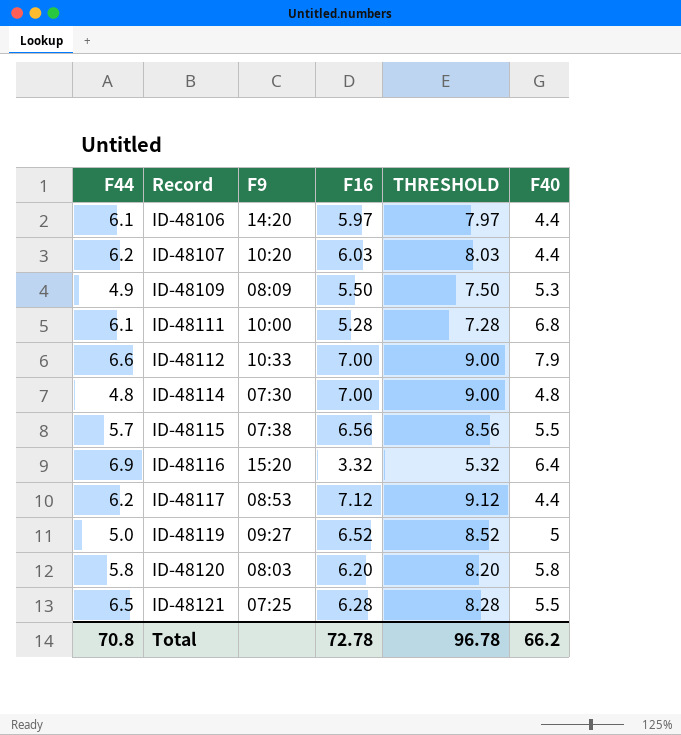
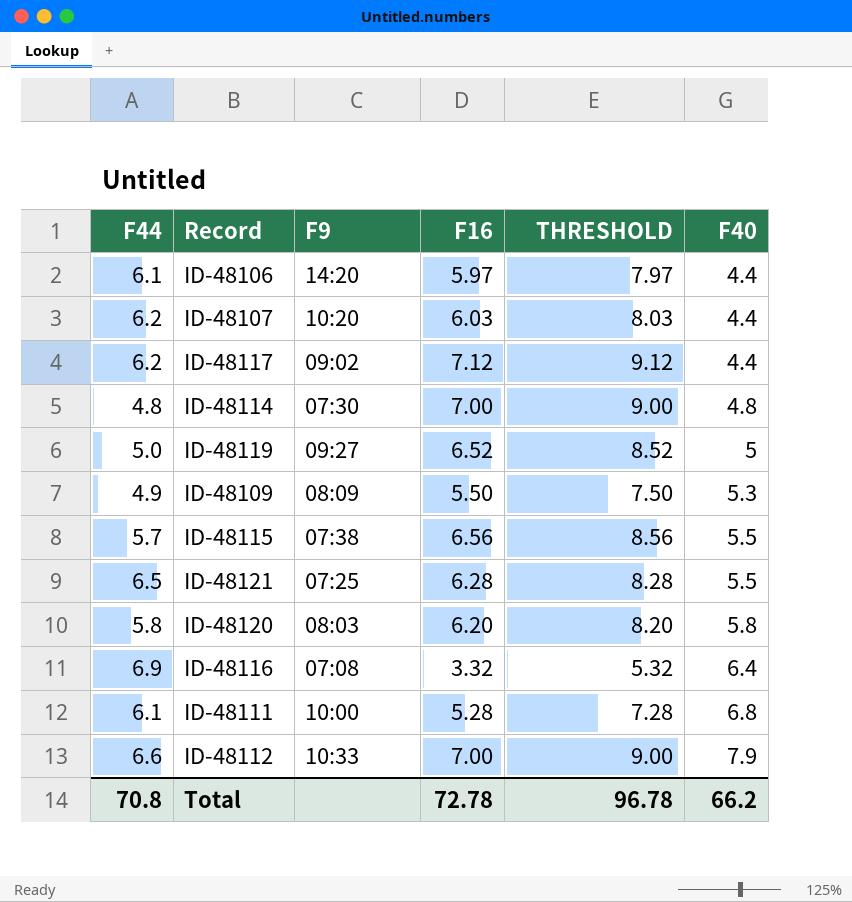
row order: Record ascending -> F40 ascending
ID-48117 | F9: 08:53 -> 09:02
ID-48116 | F9: 15:20 -> 07:08

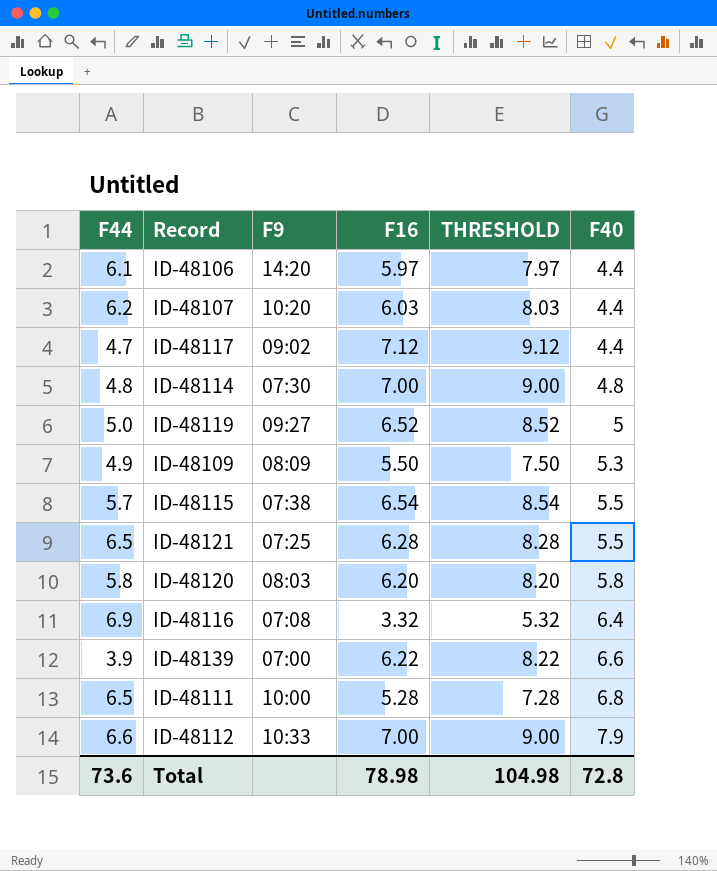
ID-48117 | F44: 6.2 -> 4.7
ID-48115 | F16: 6.56 -> 6.54
ID-48115 | THRESHOLD: 8.56 -> 8.54
row ID-48139: none -> 3.9 | 07:00 | 6.22 | 8.22 | 6.6
ID-48111 | F44: 6.1 -> 6.5
Total | F44: 70.8 -> 73.6
Total | F16: 72.78 -> 78.98
Total | THRESHOLD: 96.78 -> 104.98
Total | F40: 66.2 -> 72.8

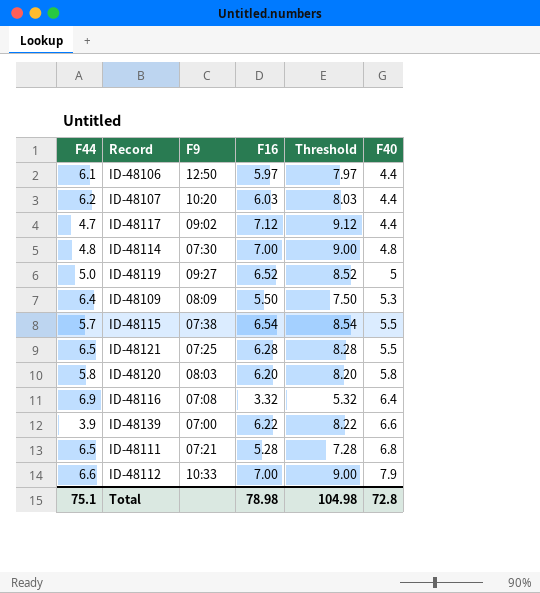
column name: THRESHOLD -> Threshold
ID-48106 | F9: 14:20 -> 12:50
ID-48109 | F44: 4.9 -> 6.4
ID-48111 | F9: 10:00 -> 07:21
Total | F44: 73.6 -> 75.1

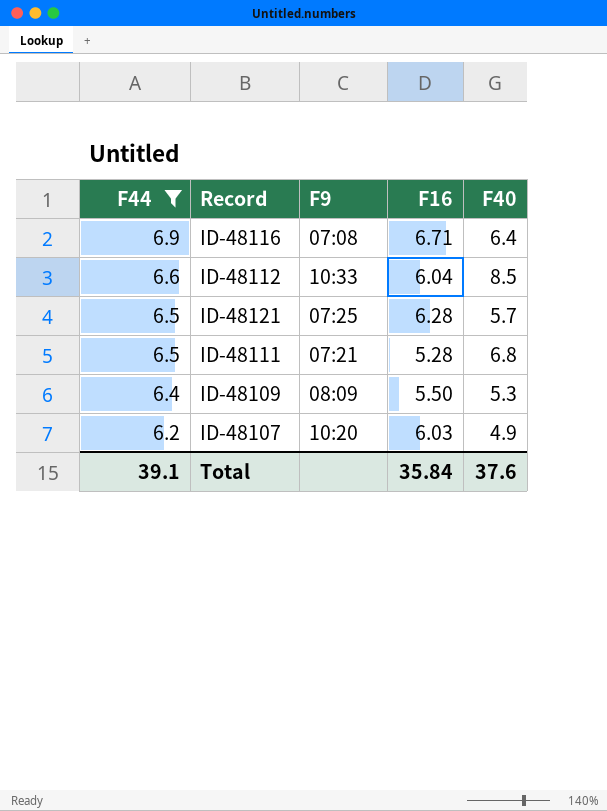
filter: none -> F44 >= 6.2
row order: F40 ascending -> F44 descending
column Threshold | formula: [F16] + 2 -> none
ID-48116 | F16: 3.32 -> 6.71
ID-48112 | F16: 7.00 -> 6.04
ID-48112 | F40: 7.9 -> 8.5
ID-48121 | F40: 5.5 -> 5.7
ID-48107 | F40: 4.4 -> 4.9
Total | F44: 75.1 -> 39.1
Total | F16: 78.98 -> 35.84
Total | F40: 72.8 -> 37.6

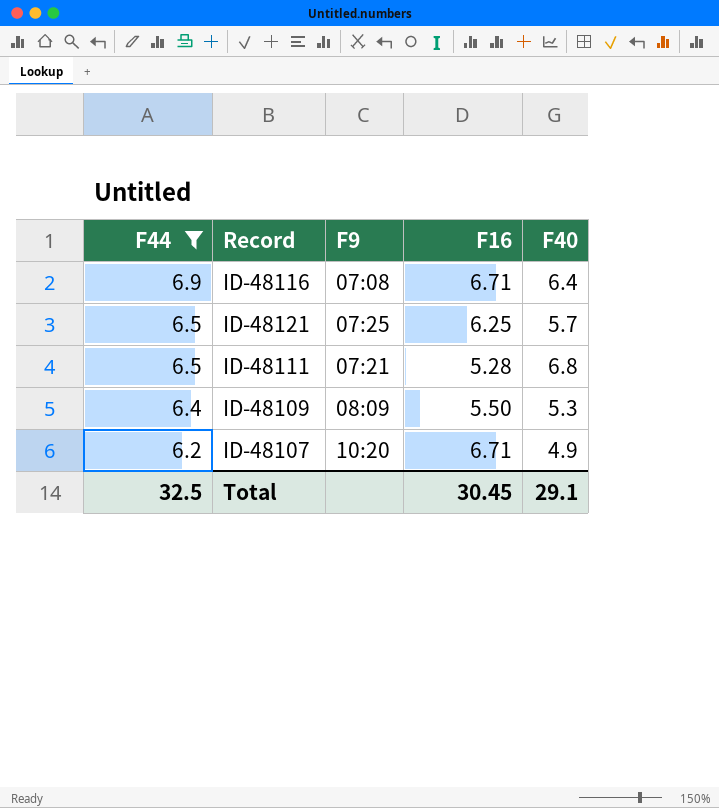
row ID-48112: 6.6 | 10:33 | 6.04 | 8.5 -> none
ID-48121 | F16: 6.28 -> 6.25
ID-48107 | F16: 6.03 -> 6.71
Total | F44: 39.1 -> 32.5
Total | F16: 35.84 -> 30.45
Total | F40: 37.6 -> 29.1

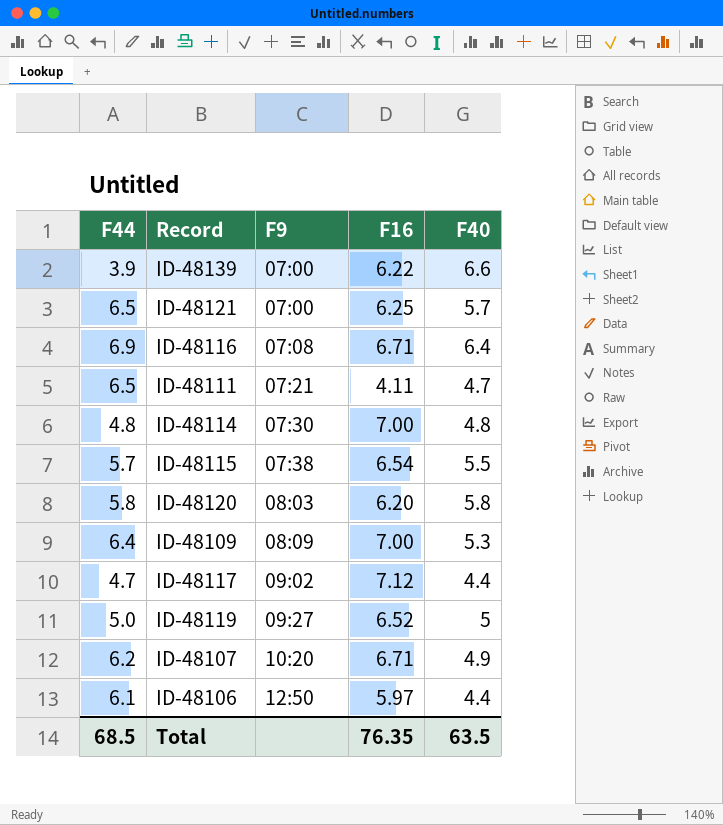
filter: F44 >= 6.2 -> none
row order: F44 descending -> F9 ascending
ID-48121 | F9: 07:25 -> 07:00
ID-48111 | F16: 5.28 -> 4.11
ID-48111 | F40: 6.8 -> 4.7
ID-48109 | F16: 5.50 -> 7.00
Total | F44: 32.5 -> 68.5
Total | F16: 30.45 -> 76.35
Total | F40: 29.1 -> 63.5

